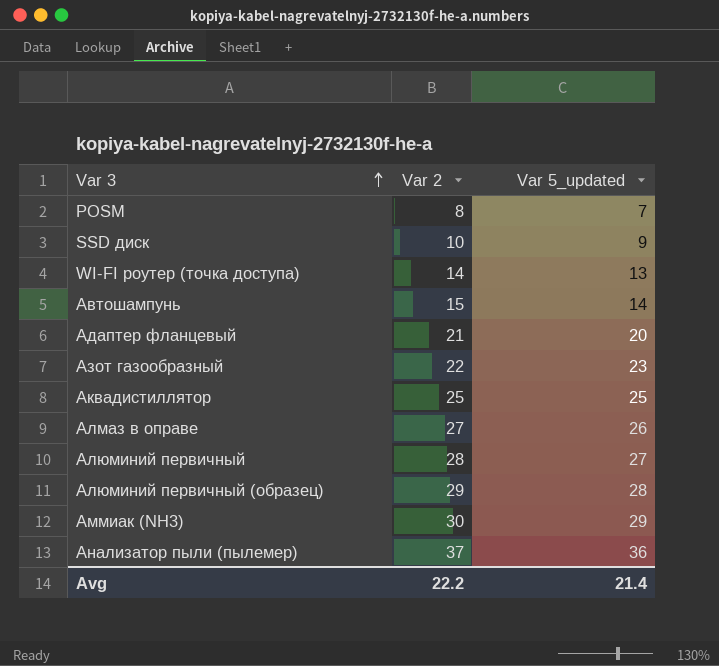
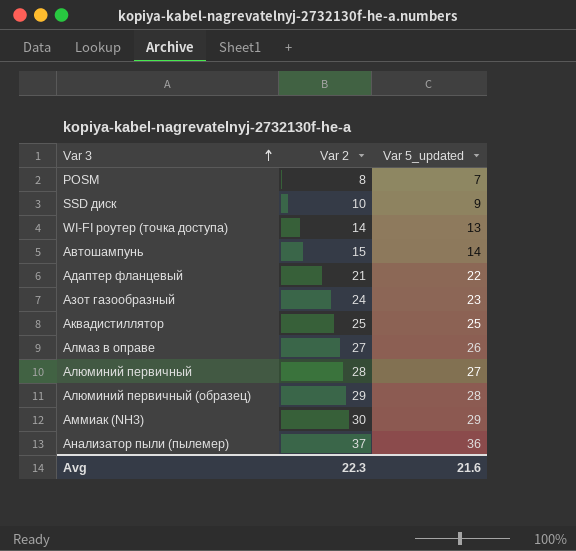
Адаптер фланцевый | Var 5_updated: 20 -> 22
Азот газообразный | Var 2: 22 -> 24
Avg | Var 2: 22.2 -> 22.3
Avg | Var 5_updated: 21.4 -> 21.6

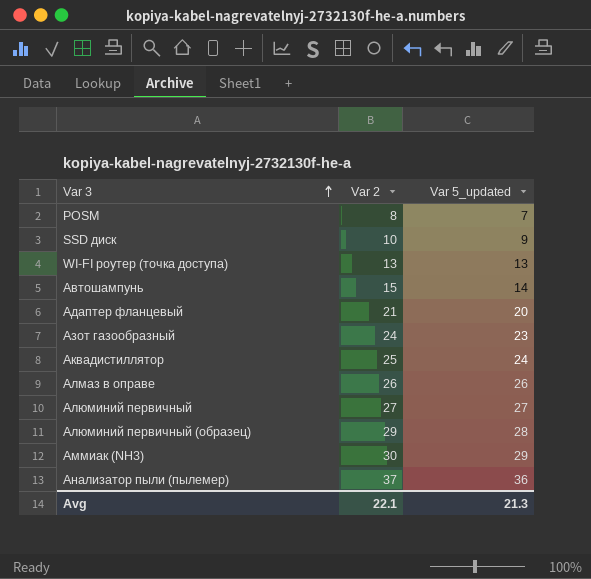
WI-FI роутер (точка доступа) | Var 2: 14 -> 13
Адаптер фланцевый | Var 5_updated: 22 -> 20
Аквадистиллятор | Var 5_updated: 25 -> 24
Алмаз в оправе | Var 2: 27 -> 26
Алюминий первичный | Var 2: 28 -> 27
Avg | Var 2: 22.3 -> 22.1
Avg | Var 5_updated: 21.6 -> 21.3

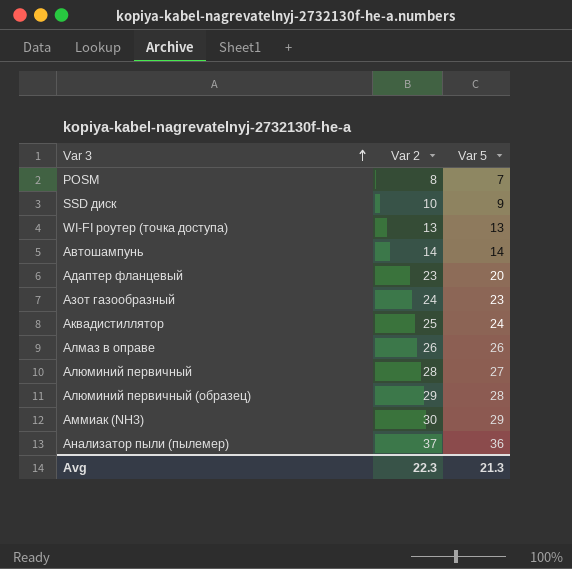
column name: Var 5_updated -> Var 5
Автошампунь | Var 2: 15 -> 14
Адаптер фланцевый | Var 2: 21 -> 23
Алюминий первичный | Var 2: 27 -> 28
Avg | Var 2: 22.1 -> 22.3

